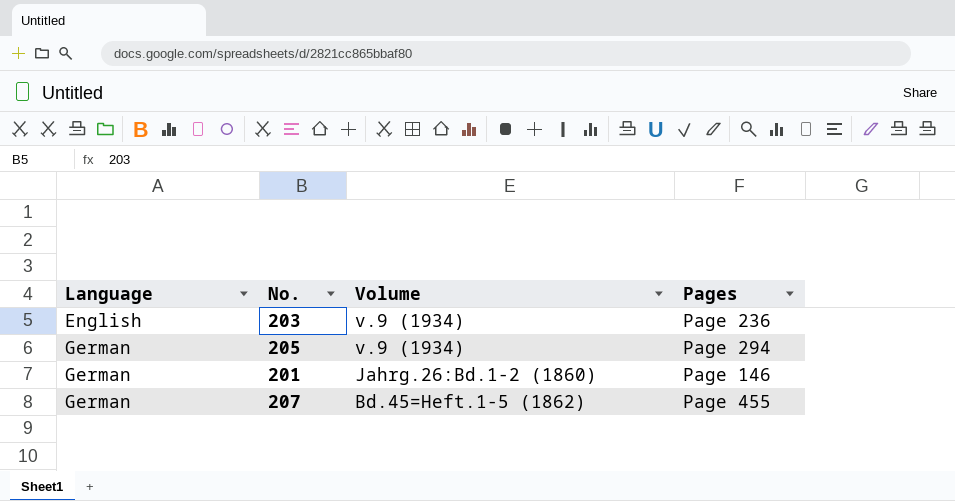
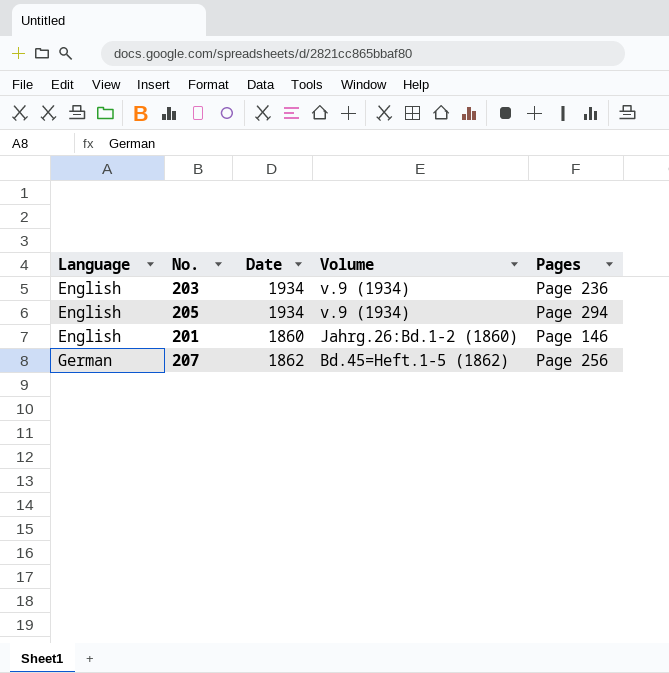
column Date | position: none -> 3
205 | Language: German -> English
201 | Language: German -> English
207 | Pages: Page 455 -> Page 256

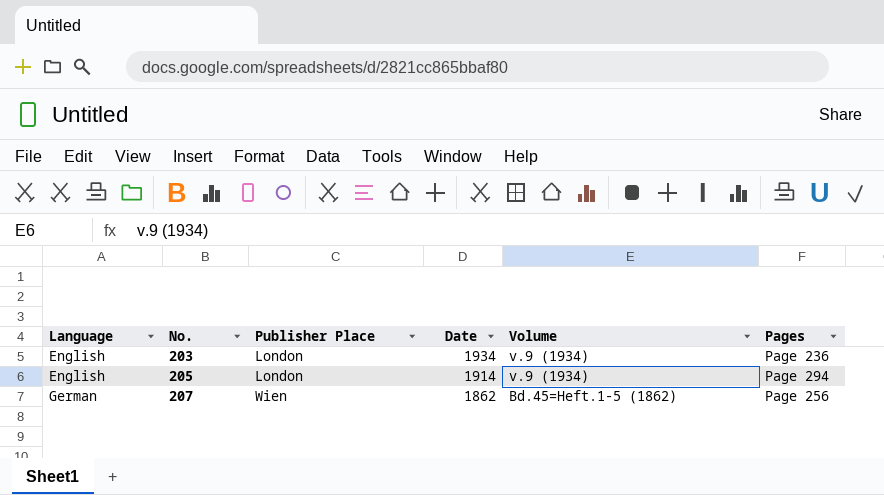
column Publisher Place | position: none -> 3
row 201: English | 1860 | Jahrg.26:Bd.1-2 (1860) | Page 146 -> none
205 | Date: 1934 -> 1914

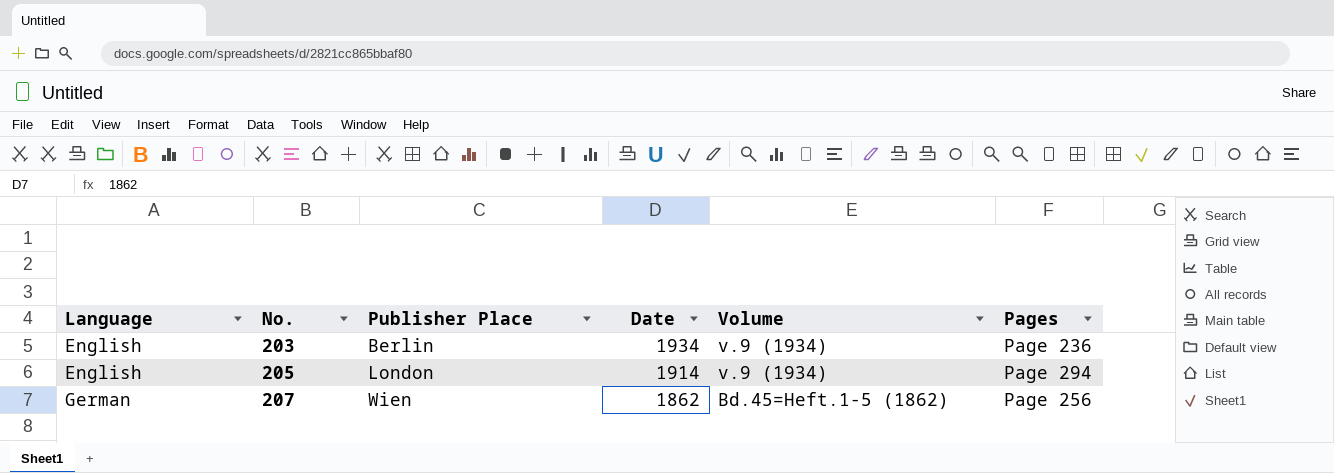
203 | Publisher Place: London -> Berlin

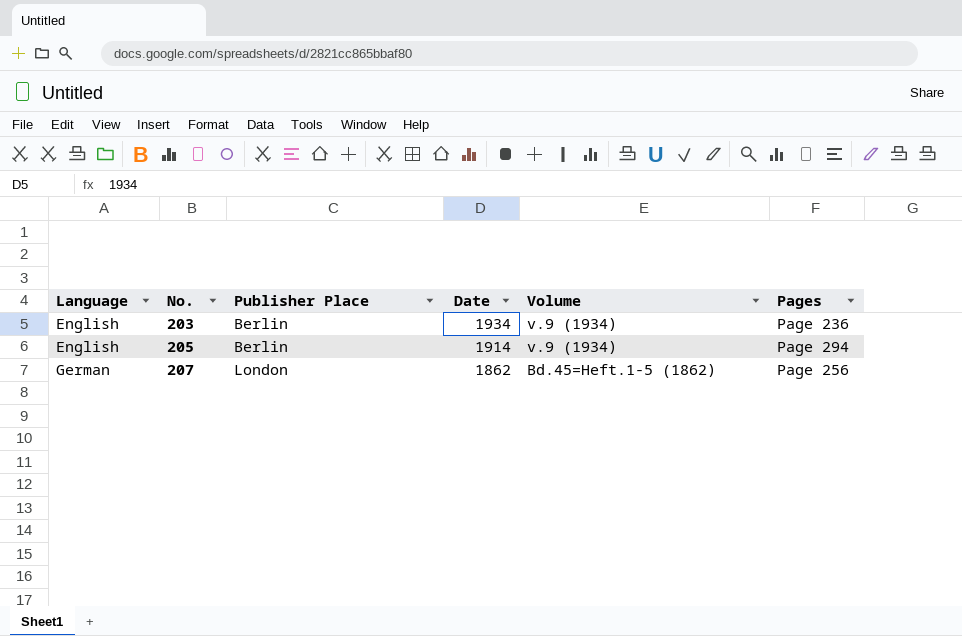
205 | Publisher Place: London -> Berlin
207 | Publisher Place: Wien -> London

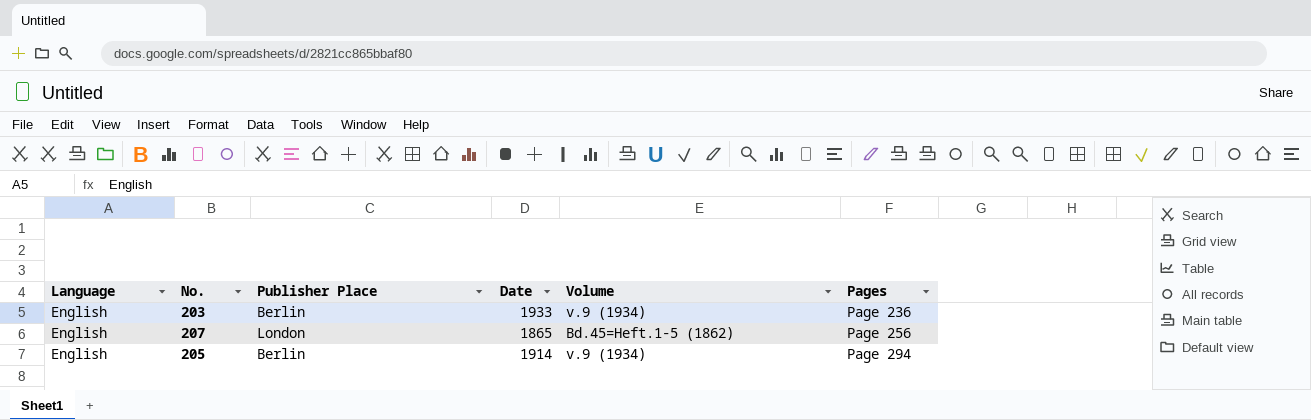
row order: Language ascending -> Pages ascending
203 | Date: 1934 -> 1933
207 | Language: German -> English
207 | Date: 1862 -> 1865

